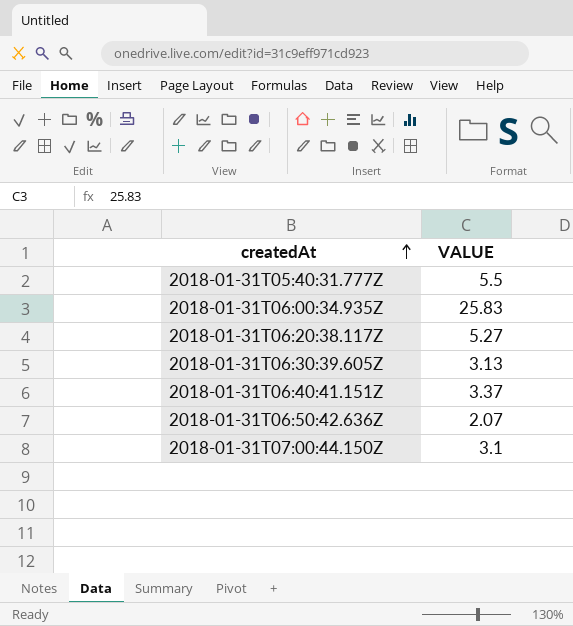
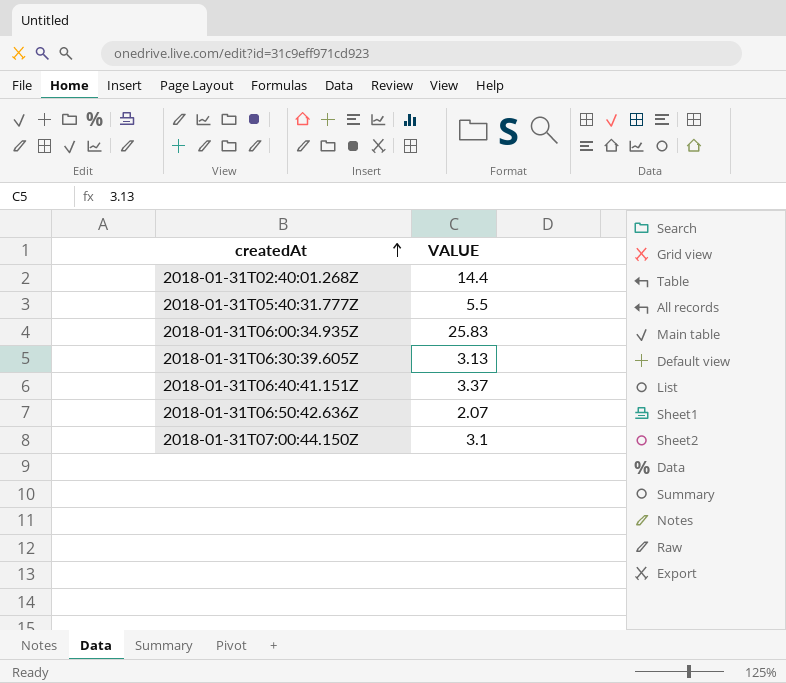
row 2018-01-31T06:20:38.117Z: 5.27 -> none
row 2018-01-31T02:40:01.268Z: none -> 14.4

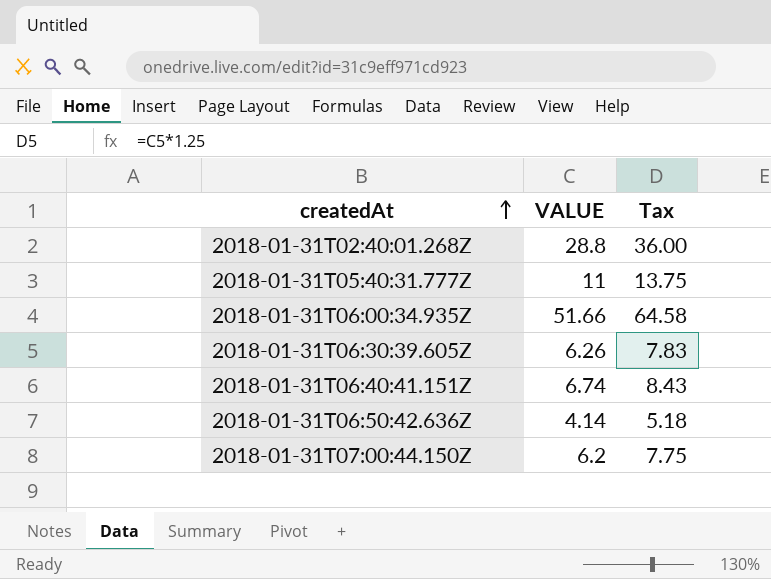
column Tax | formula: none -> [VALUE] * 1.25
2018-01-31T02:40:01.268Z | VALUE: 14.4 -> 28.8
2018-01-31T05:40:31.777Z | VALUE: 5.5 -> 11
2018-01-31T06:00:34.935Z | VALUE: 25.83 -> 51.66
2018-01-31T06:30:39.605Z | VALUE: 3.13 -> 6.26
2018-01-31T06:40:41.151Z | VALUE: 3.37 -> 6.74
2018-01-31T06:50:42.636Z | VALUE: 2.07 -> 4.14
2018-01-31T07:00:44.150Z | VALUE: 3.1 -> 6.2

